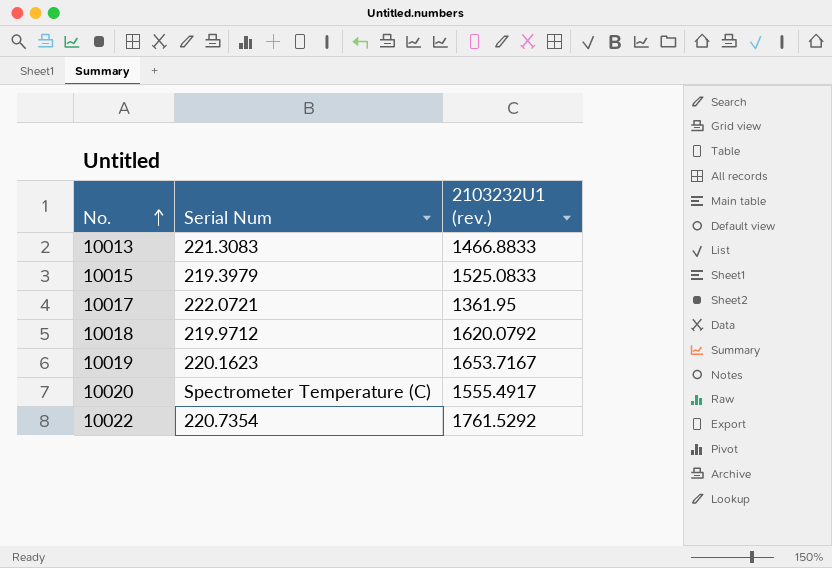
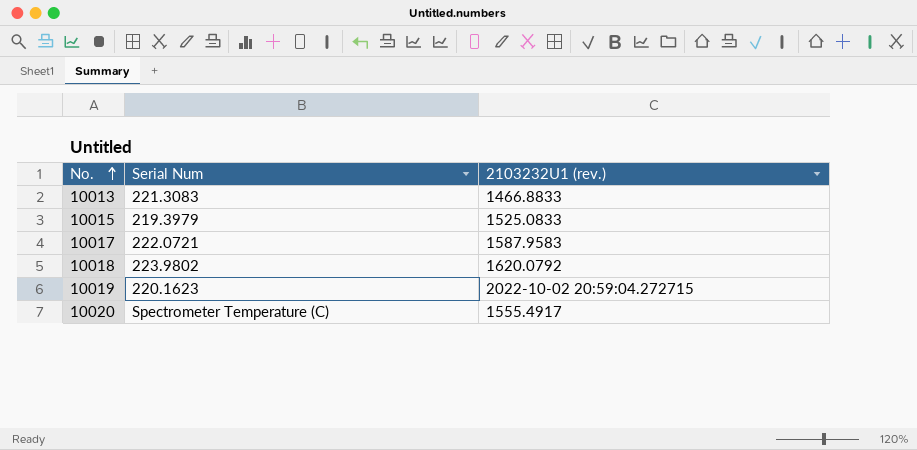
row 10022: 220.7354 | 1761.5292 -> none
10017 | 2103232U1 (rev.): 1361.95 -> 1587.9583
10018 | Serial Num: 219.9712 -> 223.9802
10019 | 2103232U1 (rev.): 1653.7167 -> 2022-10-02 20:59:04.272715

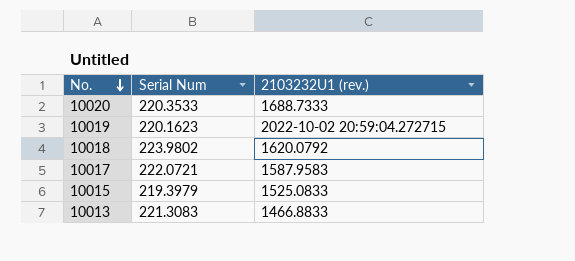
row order: No. ascending -> No. descending
10020 | Serial Num: Spectrometer Temperature (C) -> 220.3533
10020 | 2103232U1 (rev.): 1555.4917 -> 1688.7333

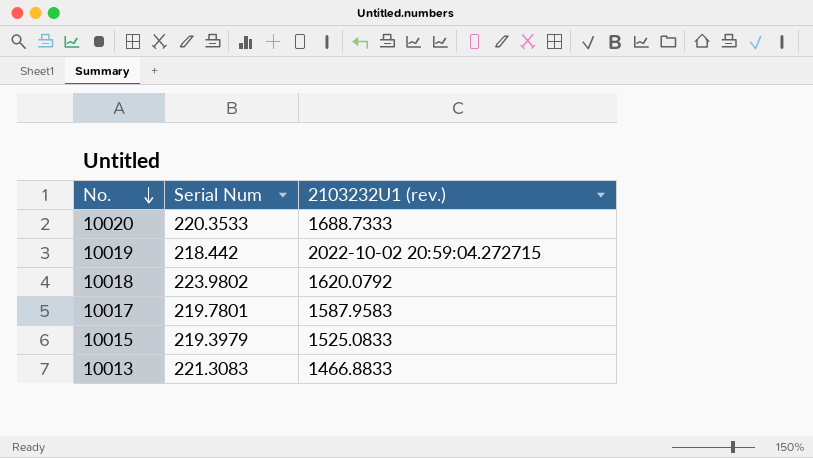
10019 | Serial Num: 220.1623 -> 218.442
10017 | Serial Num: 222.0721 -> 219.7801

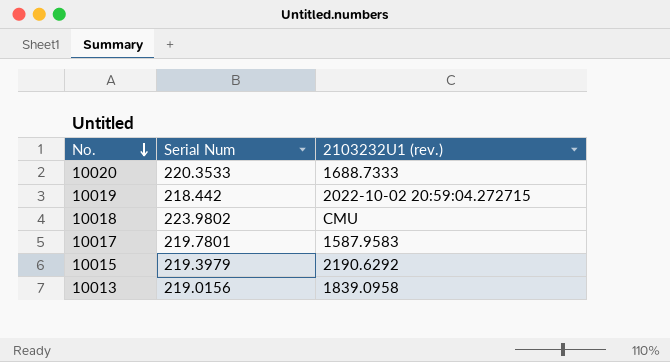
10018 | 2103232U1 (rev.): 1620.0792 -> CMU
10015 | 2103232U1 (rev.): 1525.0833 -> 2190.6292
10013 | Serial Num: 221.3083 -> 219.0156
10013 | 2103232U1 (rev.): 1466.8833 -> 1839.0958

